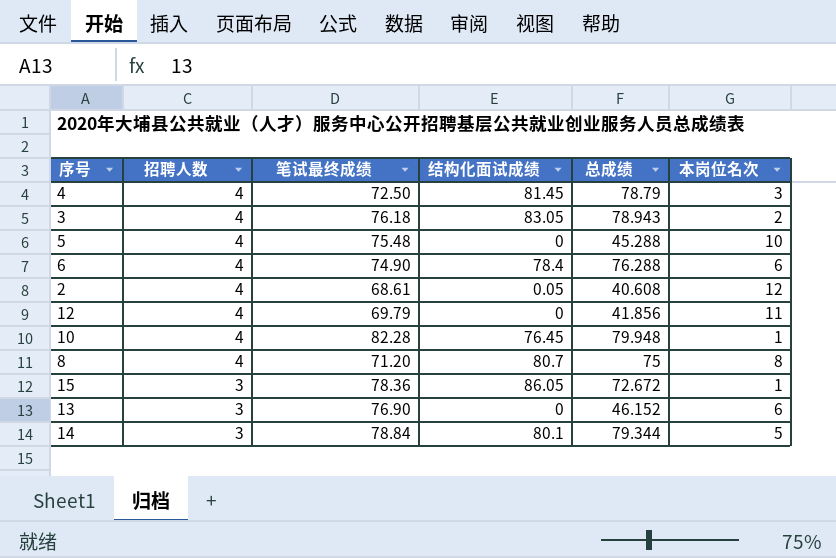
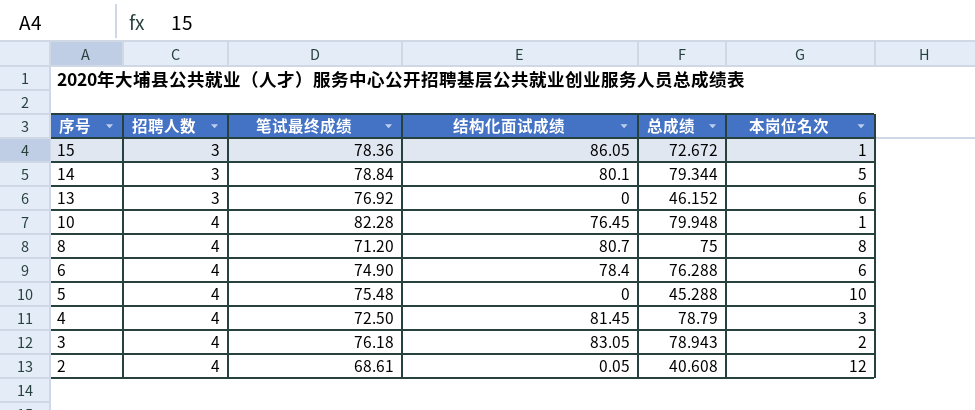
row order: 招聘人数 descending -> 序号 descending
row 12: 4 | 69.79 | 0 | 41.856 | 11 -> none
13 | 笔试最终成绩: 76.90 -> 76.92

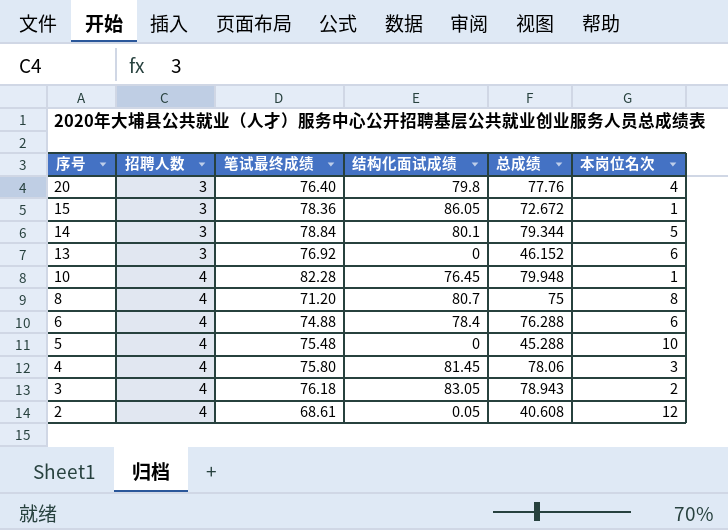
row 20: none -> 3 | 76.40 | 79.8 | 77.76 | 4
6 | 笔试最终成绩: 74.90 -> 74.88
4 | 笔试最终成绩: 72.50 -> 75.80
4 | 总成绩: 78.79 -> 78.06

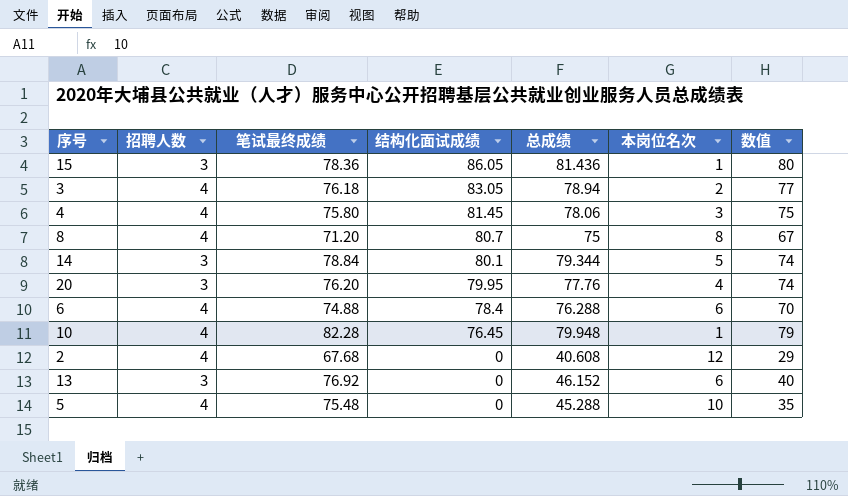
row order: 序号 descending -> 结构化面试成绩 descending
column 数值 | formula: none -> [总成绩] - [本岗位名次]
15 | 总成绩: 72.672 -> 81.436
3 | 总成绩: 78.943 -> 78.94
20 | 笔试最终成绩: 76.40 -> 76.20
20 | 结构化面试成绩: 79.8 -> 79.95
2 | 笔试最终成绩: 68.61 -> 67.68
2 | 结构化面试成绩: 0.05 -> 0

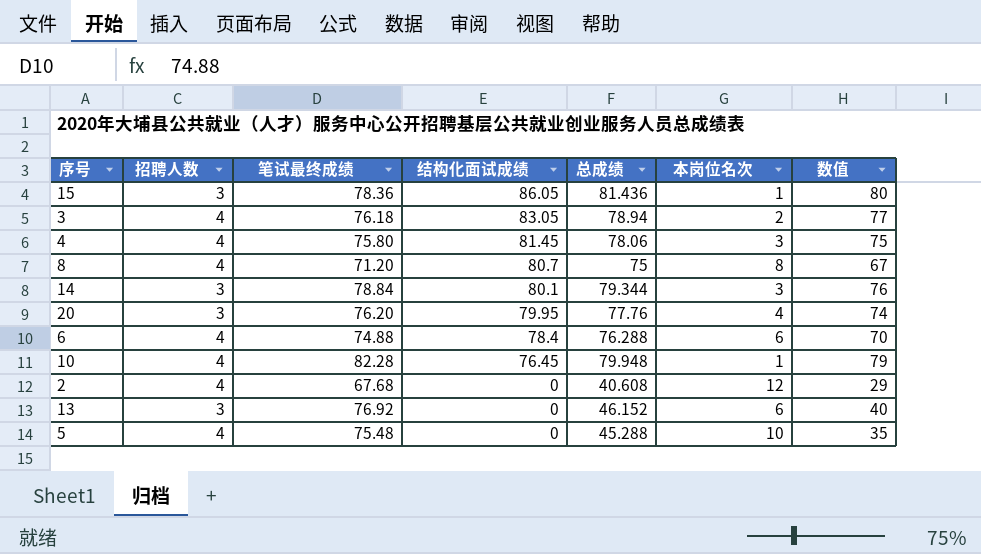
14 | 本岗位名次: 5 -> 3
14 | 数值: 74 -> 76

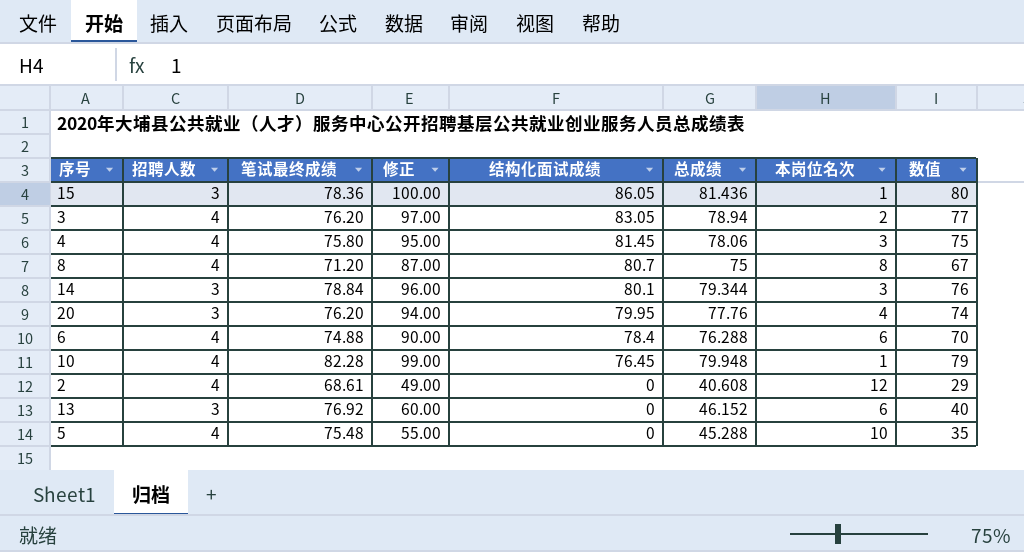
column 修正 | formula: none -> [数值] + 20
3 | 笔试最终成绩: 76.18 -> 76.20
2 | 笔试最终成绩: 67.68 -> 68.61

